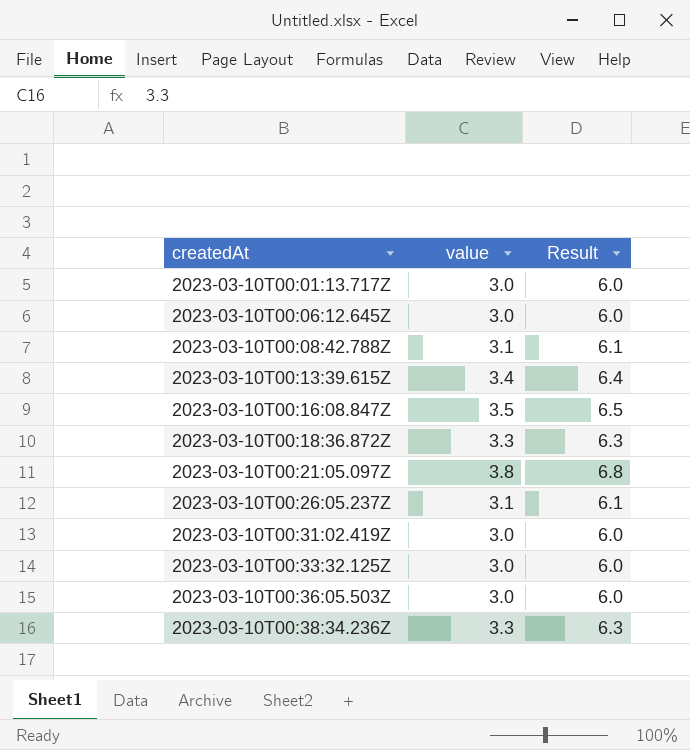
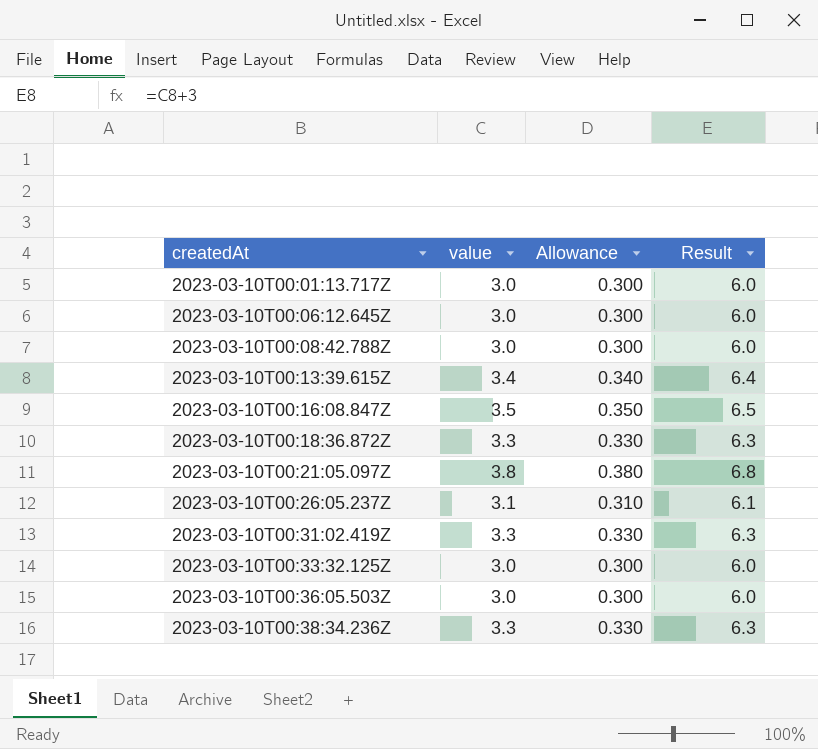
column Allowance | formula: none -> [value] * 0.1
2023-03-10T00:08:42.788Z | value: 3.1 -> 3.0
2023-03-10T00:08:42.788Z | Result: 6.1 -> 6.0
2023-03-10T00:31:02.419Z | value: 3.0 -> 3.3
2023-03-10T00:31:02.419Z | Result: 6.0 -> 6.3

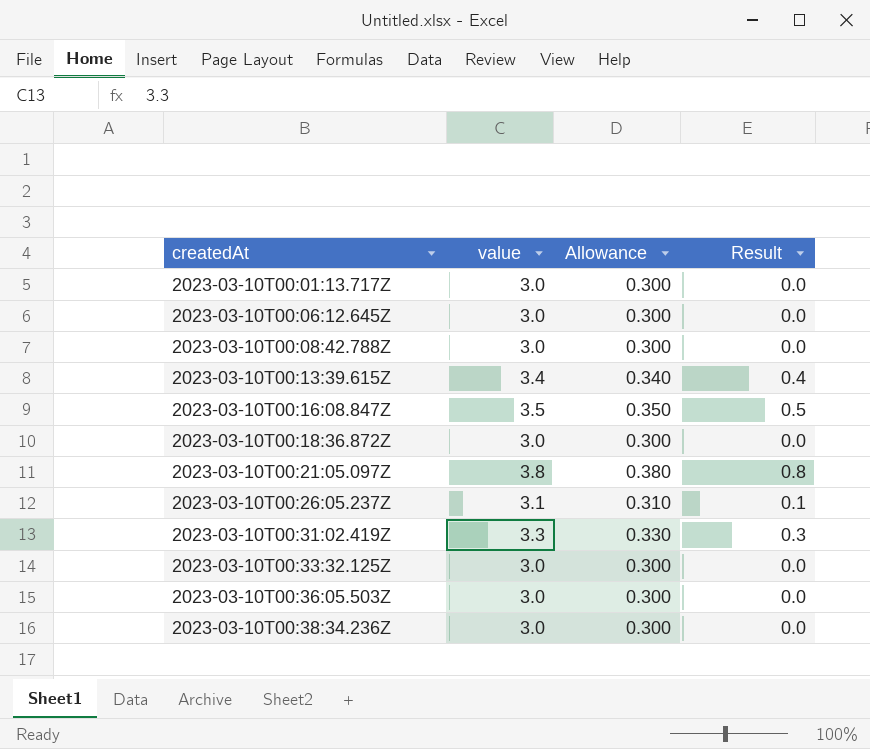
column Result | formula: [value] + 3 -> [value] - 3
2023-03-10T00:18:36.872Z | value: 3.3 -> 3.0
2023-03-10T00:18:36.872Z | Allowance: 0.330 -> 0.300
2023-03-10T00:38:34.236Z | value: 3.3 -> 3.0
2023-03-10T00:38:34.236Z | Allowance: 0.330 -> 0.300

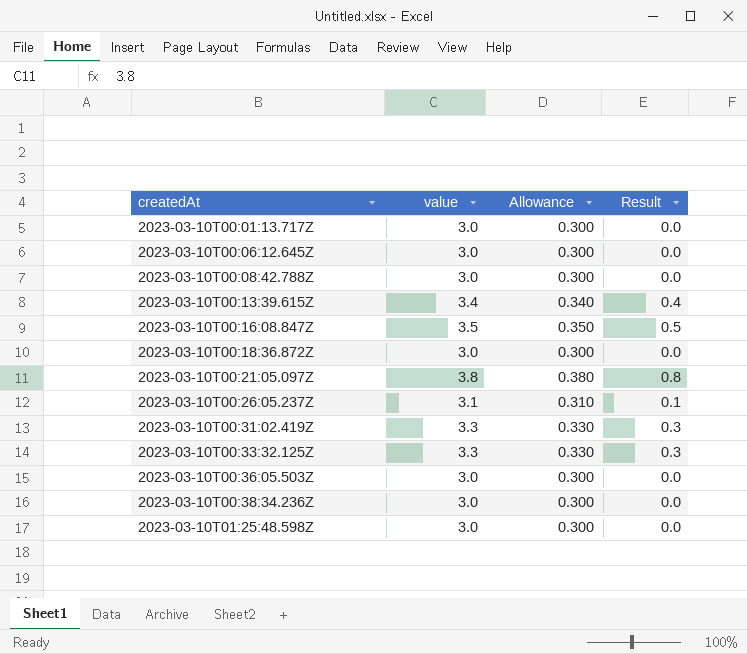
2023-03-10T00:33:32.125Z | value: 3.0 -> 3.3
2023-03-10T00:33:32.125Z | Allowance: 0.300 -> 0.330
2023-03-10T00:33:32.125Z | Result: 0.0 -> 0.3
row 2023-03-10T01:25:48.598Z: none -> 3.0 | 0.300 | 0.0

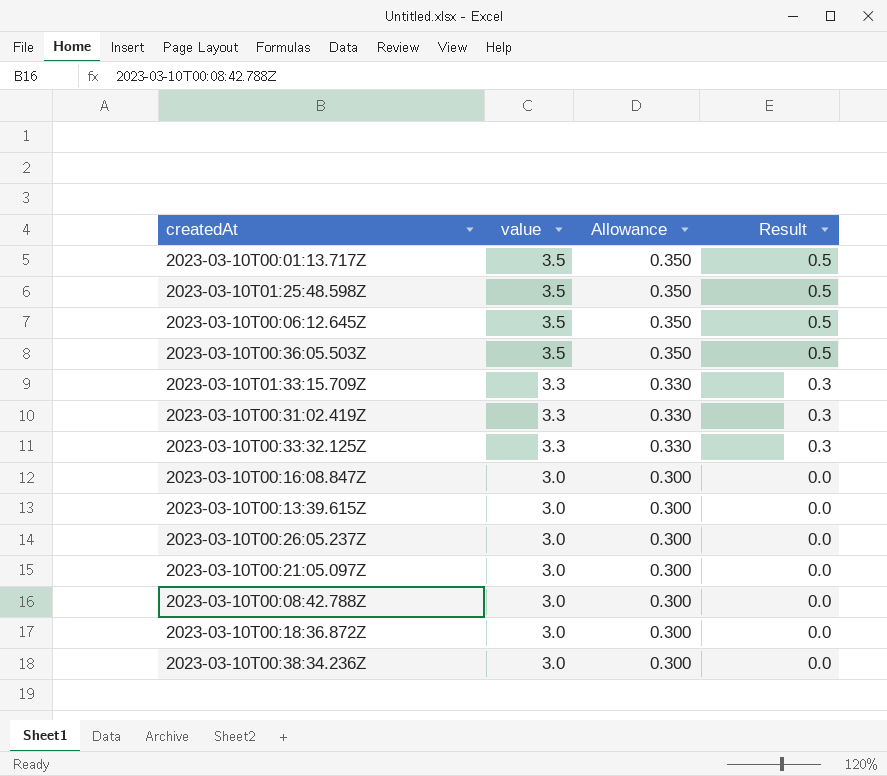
row order: createdAt ascending -> value descending
2023-03-10T00:01:13.717Z | value: 3.0 -> 3.5
2023-03-10T00:01:13.717Z | Allowance: 0.300 -> 0.350
2023-03-10T00:01:13.717Z | Result: 0.0 -> 0.5
2023-03-10T01:25:48.598Z | value: 3.0 -> 3.5
2023-03-10T01:25:48.598Z | Allowance: 0.300 -> 0.350
2023-03-10T01:25:48.598Z | Result: 0.0 -> 0.5
2023-03-10T00:06:12.645Z | value: 3.0 -> 3.5
2023-03-10T00:06:12.645Z | Allowance: 0.300 -> 0.350
2023-03-10T00:06:12.645Z | Result: 0.0 -> 0.5
2023-03-10T00:36:05.503Z | value: 3.0 -> 3.5
2023-03-10T00:36:05.503Z | Allowance: 0.300 -> 0.350
2023-03-10T00:36:05.503Z | Result: 0.0 -> 0.5
row 2023-03-10T01:33:15.709Z: none -> 3.3 | 0.330 | 0.3
2023-03-10T00:16:08.847Z | value: 3.5 -> 3.0
2023-03-10T00:16:08.847Z | Allowance: 0.350 -> 0.300
2023-03-10T00:16:08.847Z | Result: 0.5 -> 0.0
2023-03-10T00:13:39.615Z | value: 3.4 -> 3.0
2023-03-10T00:13:39.615Z | Allowance: 0.340 -> 0.300
2023-03-10T00:13:39.615Z | Result: 0.4 -> 0.0
2023-03-10T00:26:05.237Z | value: 3.1 -> 3.0
2023-03-10T00:26:05.237Z | Allowance: 0.310 -> 0.300
2023-03-10T00:26:05.237Z | Result: 0.1 -> 0.0
2023-03-10T00:21:05.097Z | value: 3.8 -> 3.0
2023-03-10T00:21:05.097Z | Allowance: 0.380 -> 0.300
2023-03-10T00:21:05.097Z | Result: 0.8 -> 0.0

